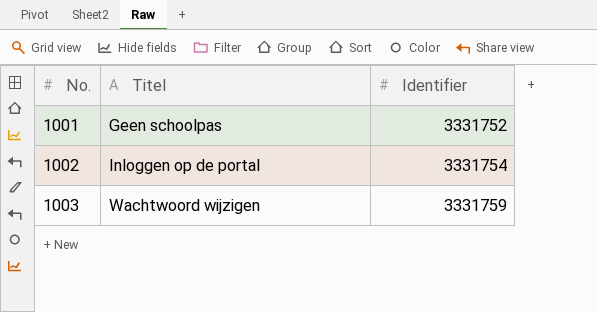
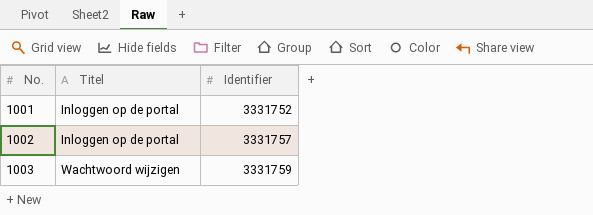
1001 | Titel: Geen schoolpas -> Inloggen op de portal
1002 | Identifier: 3331754 -> 3331757

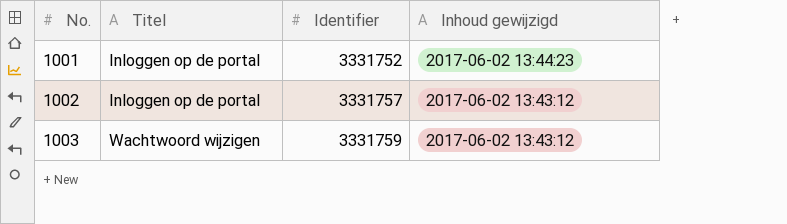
column Inhoud gewijzigd | position: none -> 4

